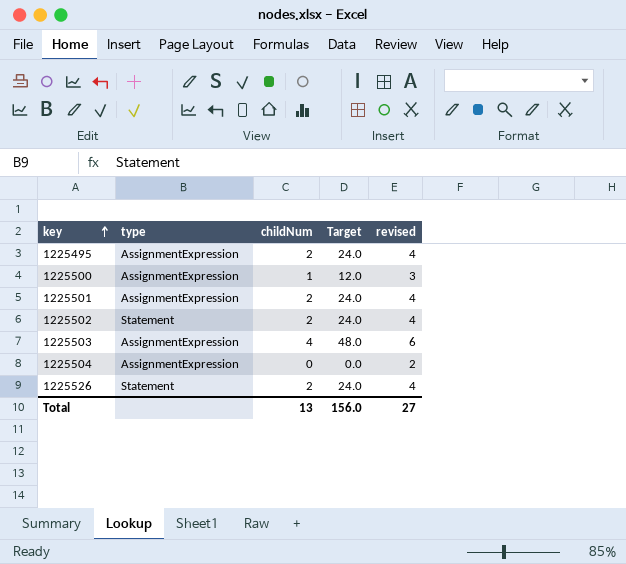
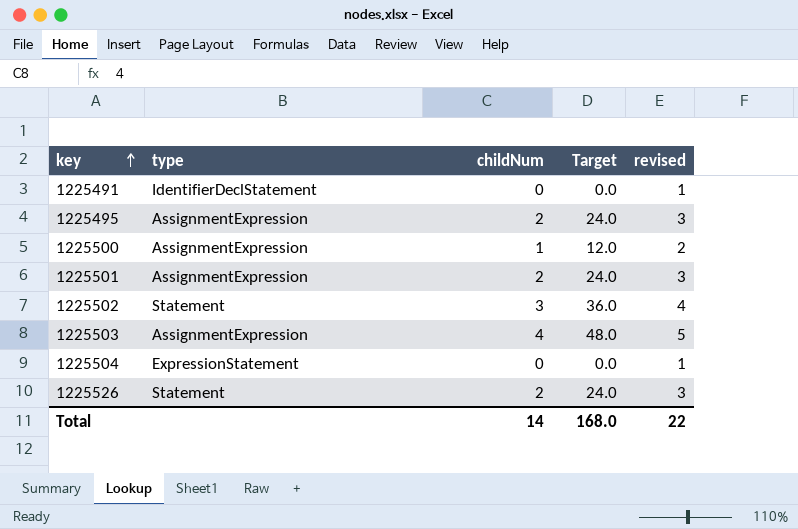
column revised | formula: [childNum] + 2 -> [childNum] + 1
row 1225491: none -> IdentifierDeclStatement | 0 | 0.0 | 1
1225502 | childNum: 2 -> 3
1225502 | Target: 24.0 -> 36.0
1225504 | type: AssignmentExpression -> ExpressionStatement
Total | childNum: 13 -> 14
Total | Target: 156.0 -> 168.0
Total | revised: 27 -> 22

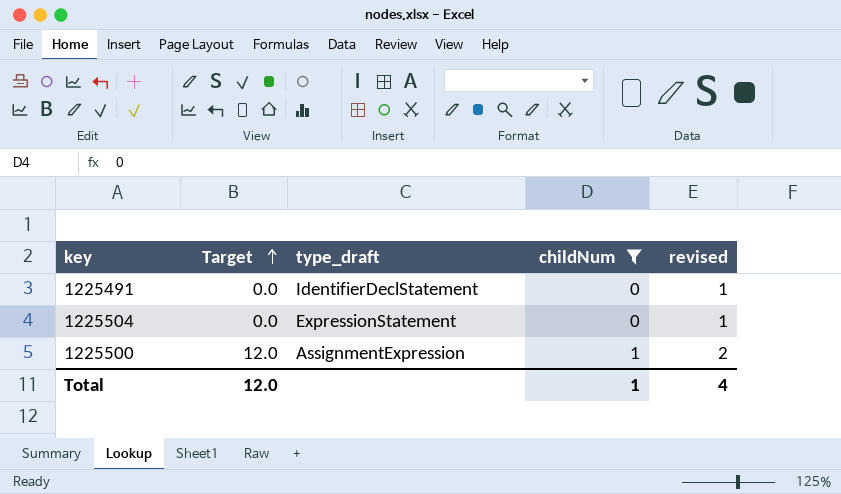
filter: none -> childNum <= 1
row order: key ascending -> Target ascending
column Target | position: 4 -> 2
column name: type -> type_draft
Total | Target: 168.0 -> 12.0
Total | childNum: 14 -> 1
Total | revised: 22 -> 4

